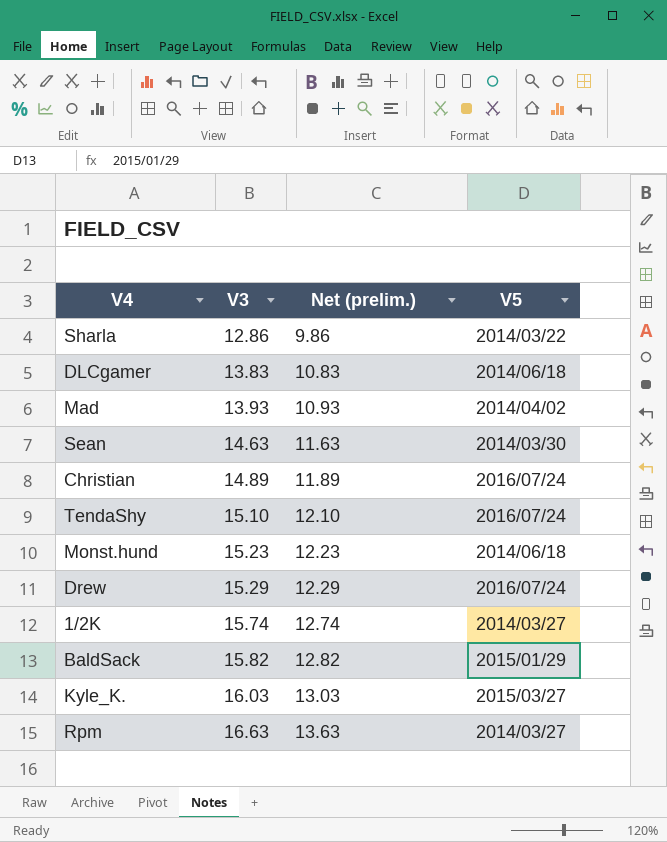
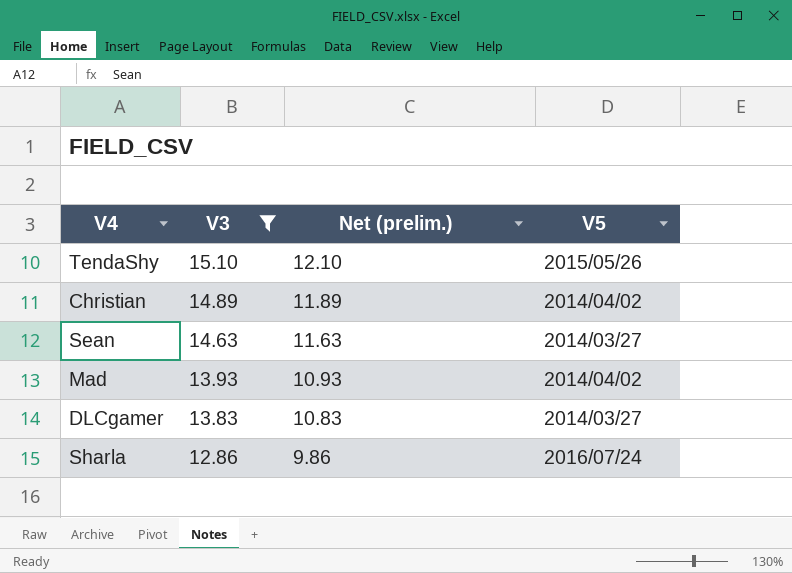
filter: none -> V3 <= 15.10
row order: V3 ascending -> V3 descending
TendaShy | V5: 2016/07/24 -> 2015/05/26
Christian | V5: 2016/07/24 -> 2014/04/02
Sean | V5: 2014/03/30 -> 2014/03/27
DLCgamer | V5: 2014/06/18 -> 2014/03/27
Sharla | V5: 2014/03/22 -> 2016/07/24

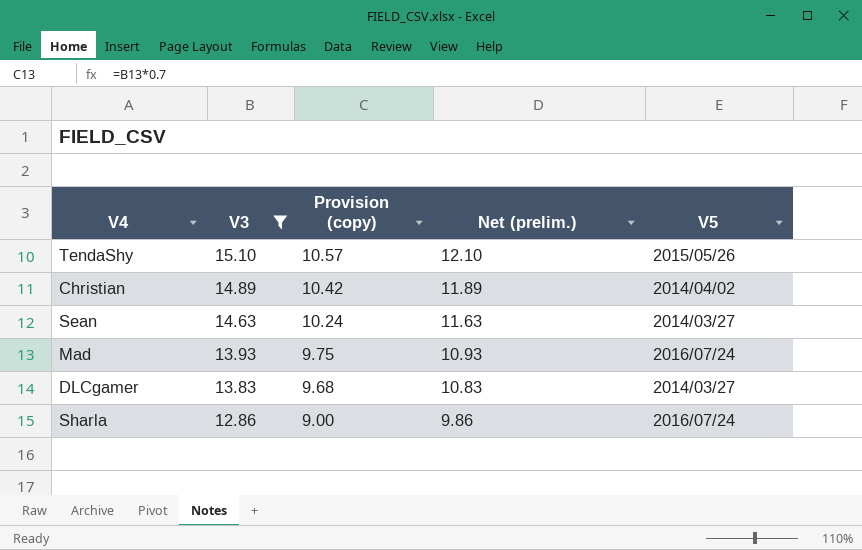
column Provision (copy) | formula: none -> [V3] * 0.7
Mad | V5: 2014/04/02 -> 2016/07/24

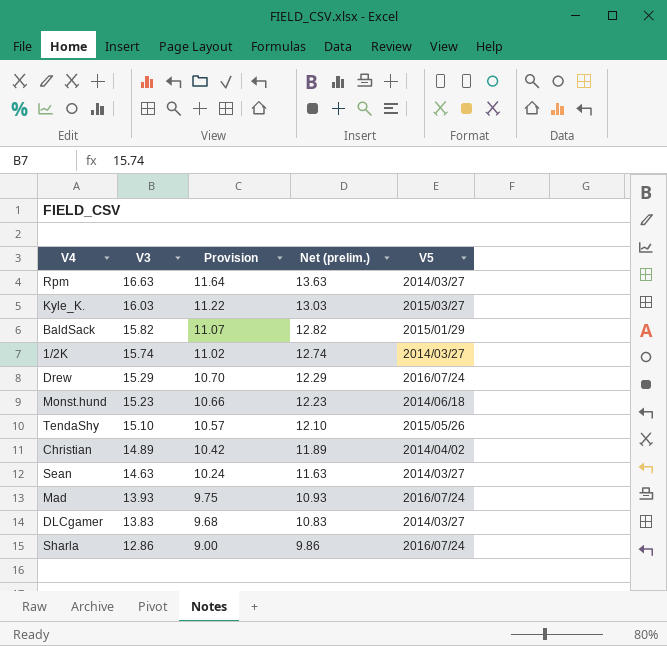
filter: V3 <= 15.10 -> none
column name: Provision (copy) -> Provision

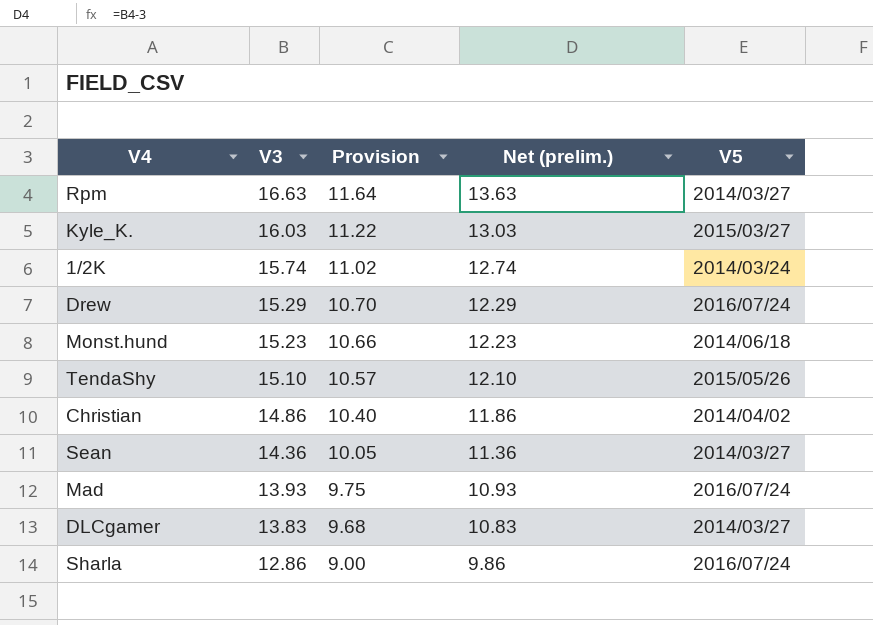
row BaldSack: 15.82 | 11.07 | 12.82 | 2015/01/29 -> none
1/2K | V5: 2014/03/27 -> 2014/03/24
Christian | V3: 14.89 -> 14.86
Christian | Provision: 10.42 -> 10.40
Christian | Net (prelim.): 11.89 -> 11.86
Sean | V3: 14.63 -> 14.36
Sean | Provision: 10.24 -> 10.05
Sean | Net (prelim.): 11.63 -> 11.36

